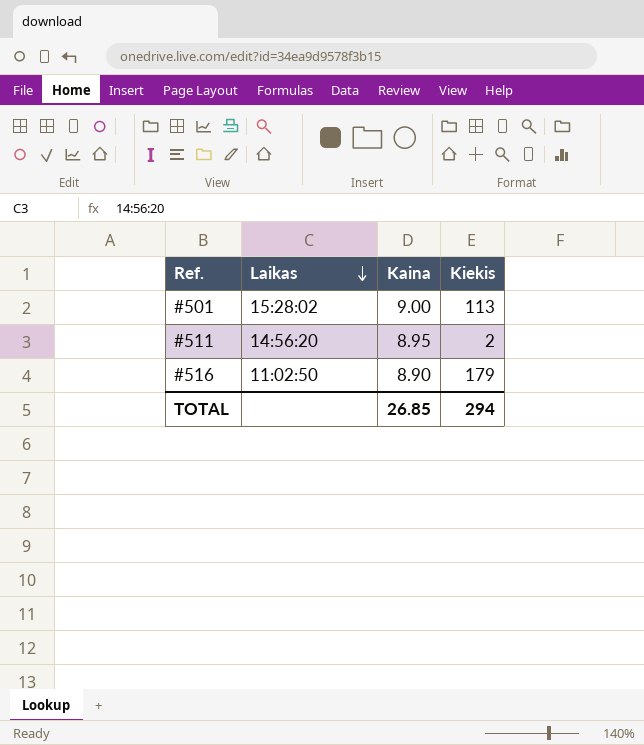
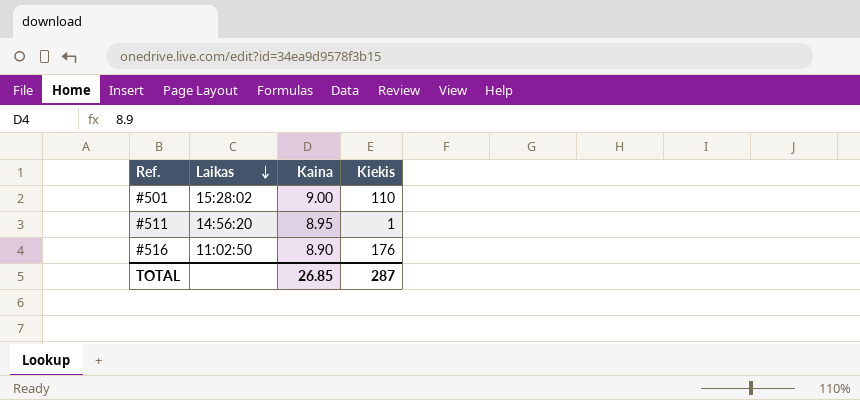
#501 | Kiekis: 113 -> 110
#511 | Kiekis: 2 -> 1
#516 | Kiekis: 179 -> 176
TOTAL | Kiekis: 294 -> 287

